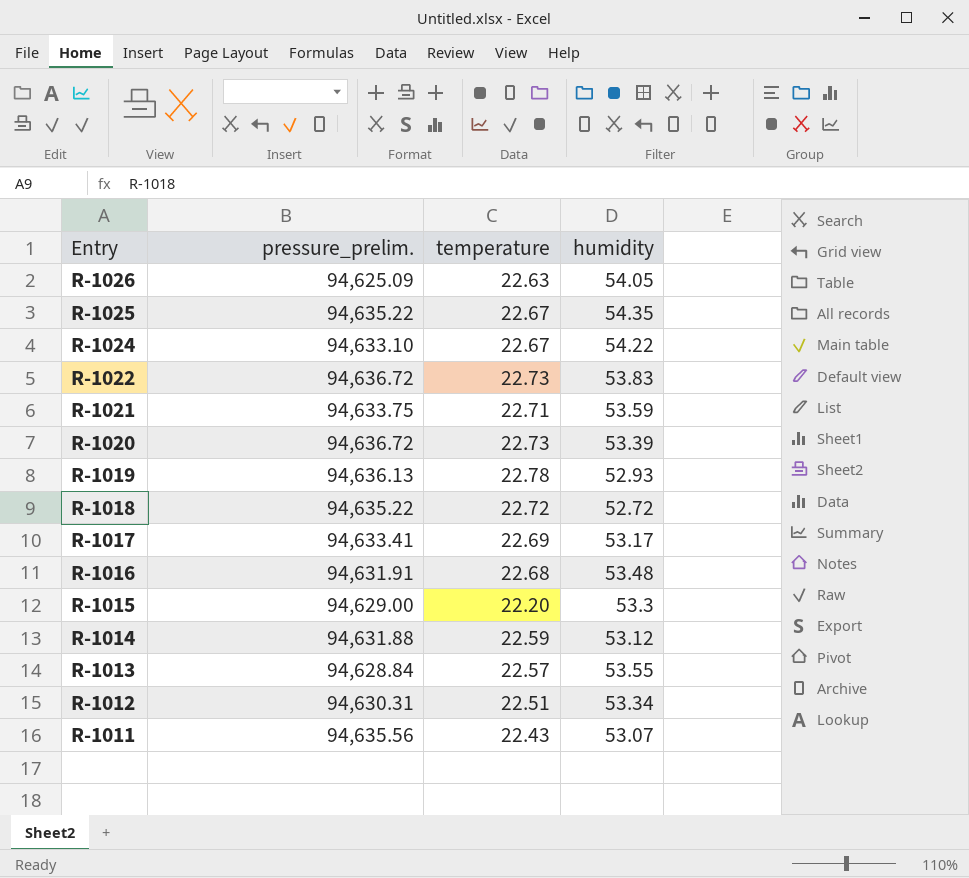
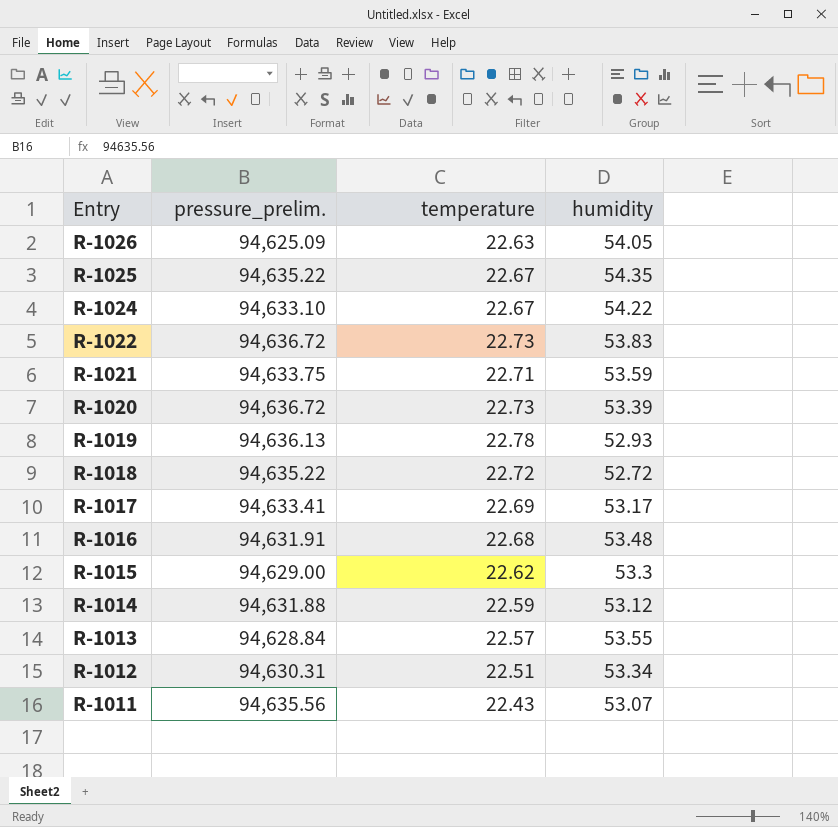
R-1015 | temperature: 22.20 -> 22.62

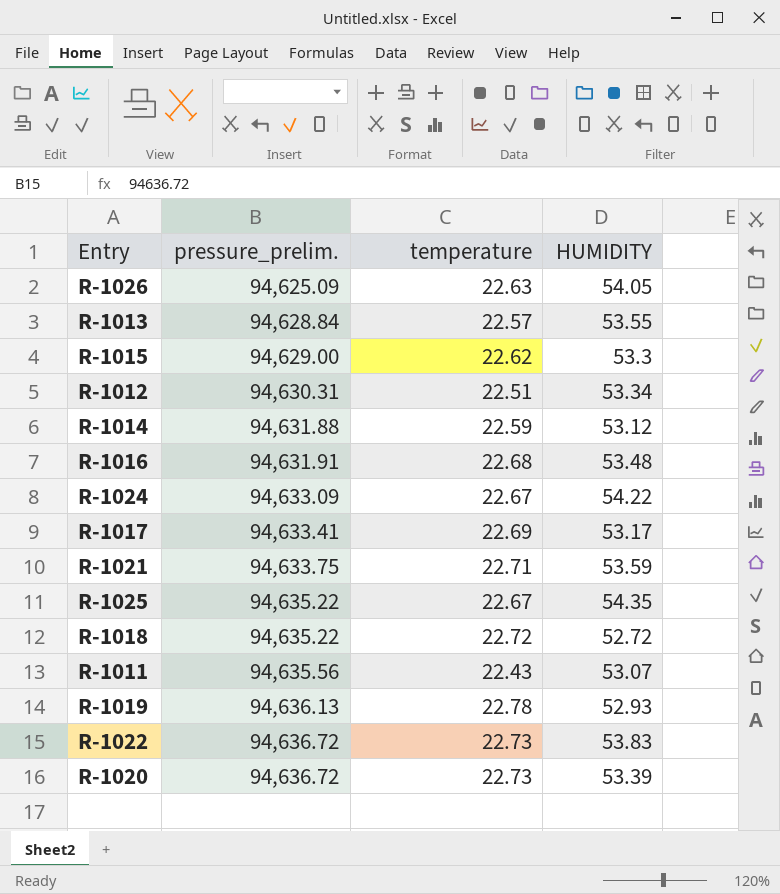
row order: Entry descending -> pressure_prelim. ascending
column name: humidity -> HUMIDITY
R-1024 | pressure_prelim.: 94,633.10 -> 94,633.09

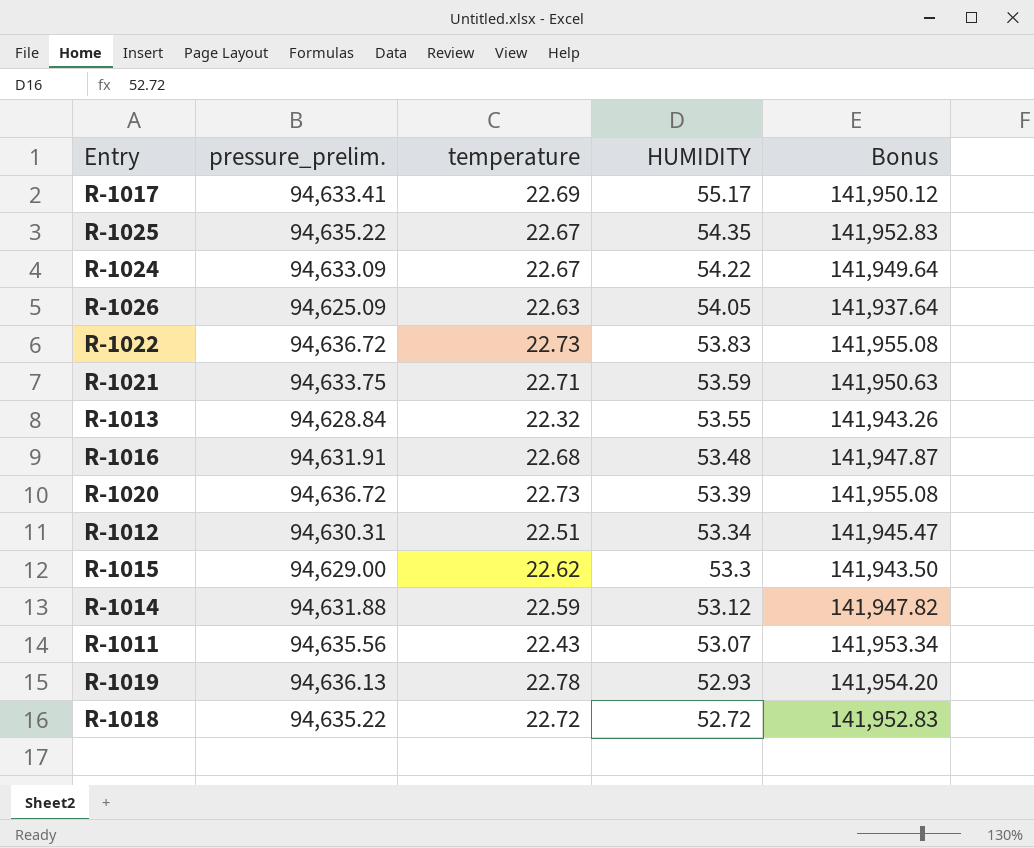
row order: pressure_prelim. ascending -> HUMIDITY descending
column Bonus | formula: none -> [pressure_prelim.] * 1.5
R-1017 | HUMIDITY: 53.17 -> 55.17
R-1013 | temperature: 22.57 -> 22.32

